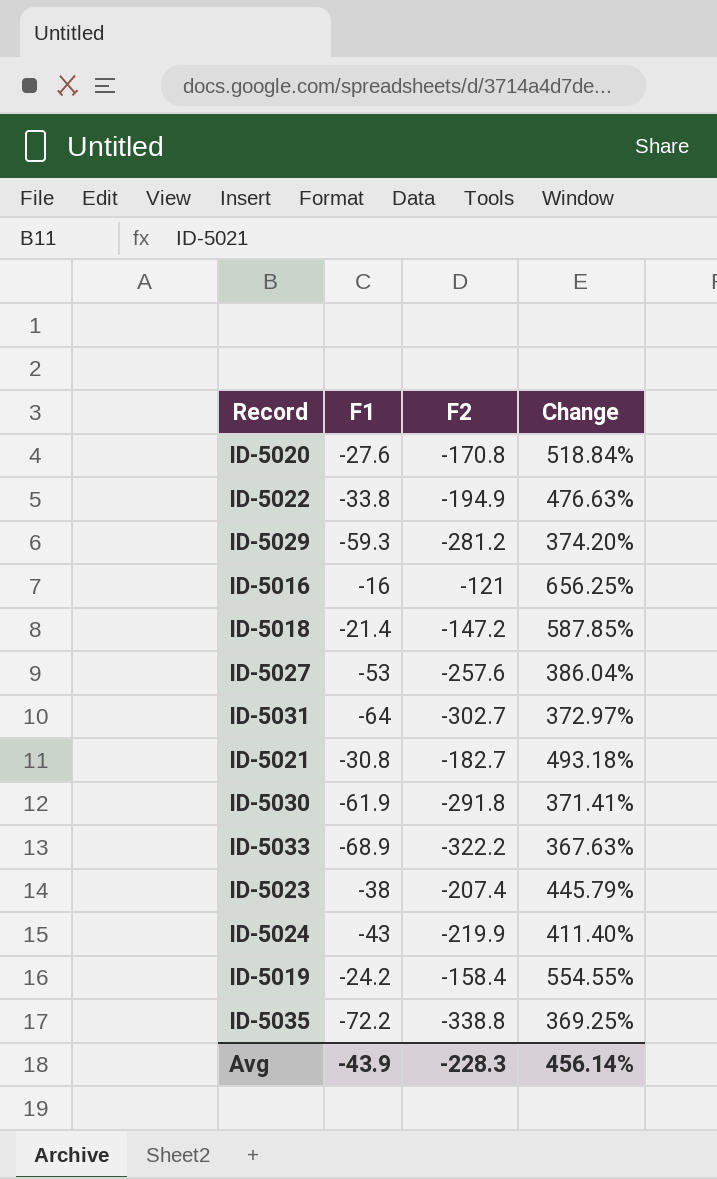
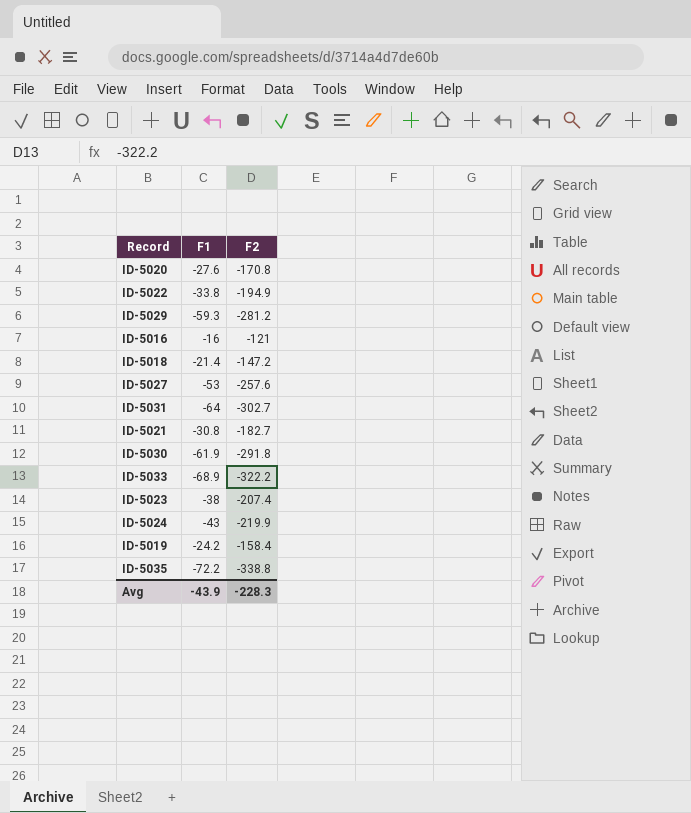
column Change | formula: ([F2] - [F1]) / [F1] -> none

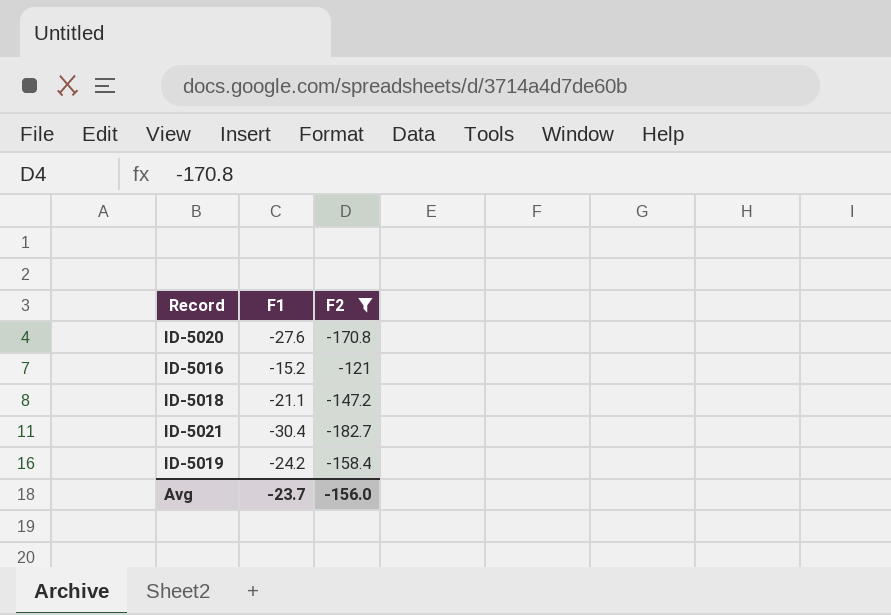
filter: none -> F2 >= -182.7
ID-5016 | F1: -16 -> -15.2
ID-5018 | F1: -21.4 -> -21.1
ID-5021 | F1: -30.8 -> -30.4
Avg | F1: -43.9 -> -23.7
Avg | F2: -228.3 -> -156.0

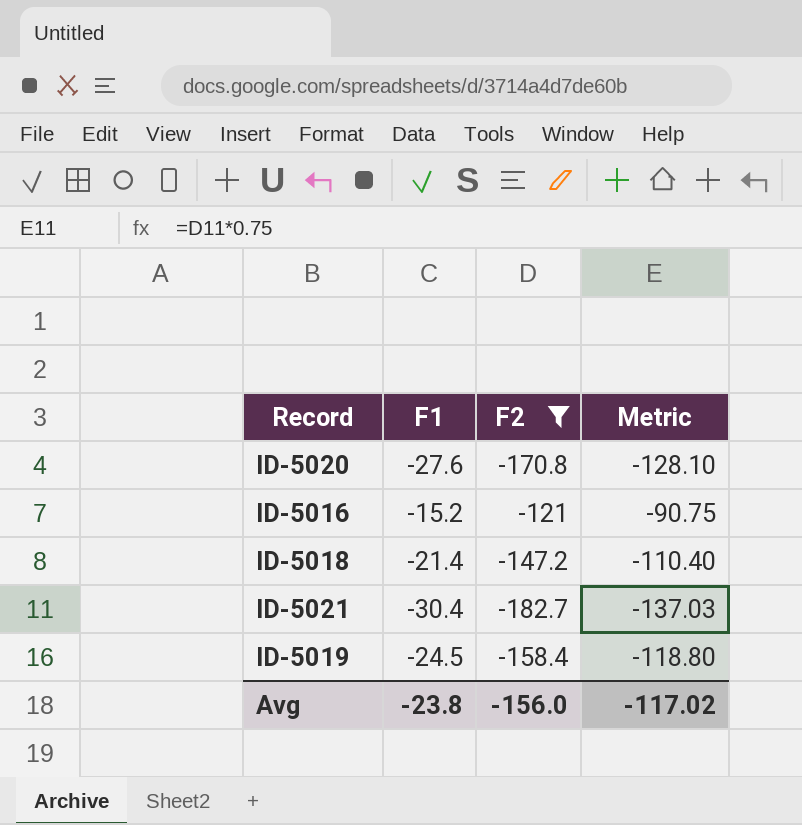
column Metric | formula: none -> [F2] * 0.75
ID-5018 | F1: -21.1 -> -21.4
ID-5019 | F1: -24.2 -> -24.5
Avg | F1: -23.7 -> -23.8

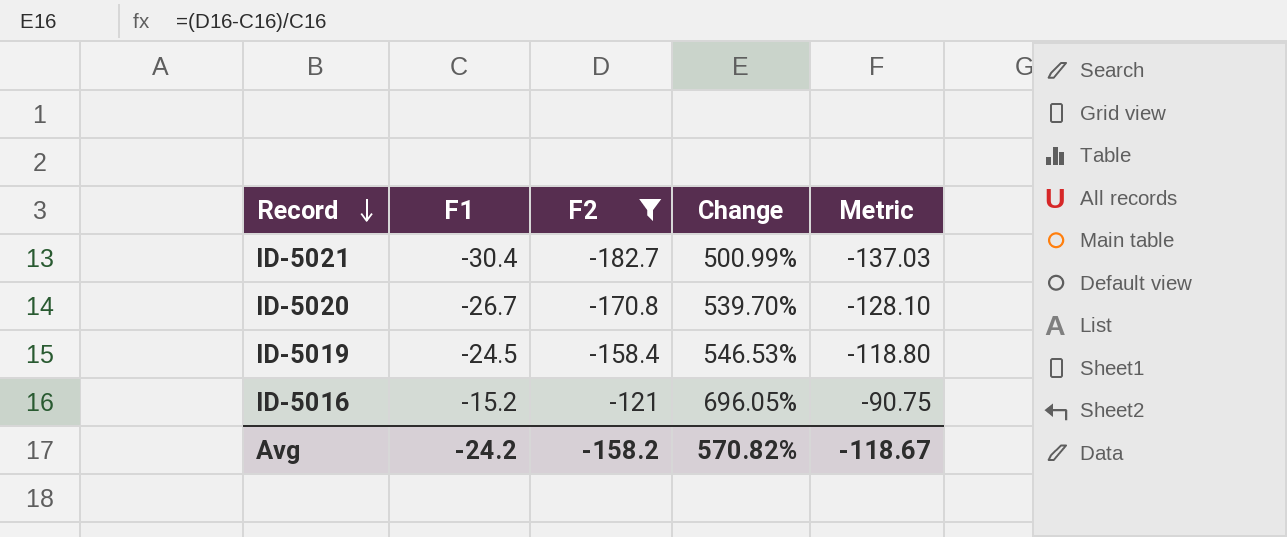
row order: none -> Record descending
column Change | formula: none -> ([F2] - [F1]) / [F1]
row ID-5018: -21.4 | -147.2 | -110.40 -> none
ID-5020 | F1: -27.6 -> -26.7
Avg | F1: -23.8 -> -24.2
Avg | F2: -156.0 -> -158.2
Avg | Metric: -117.02 -> -118.67

